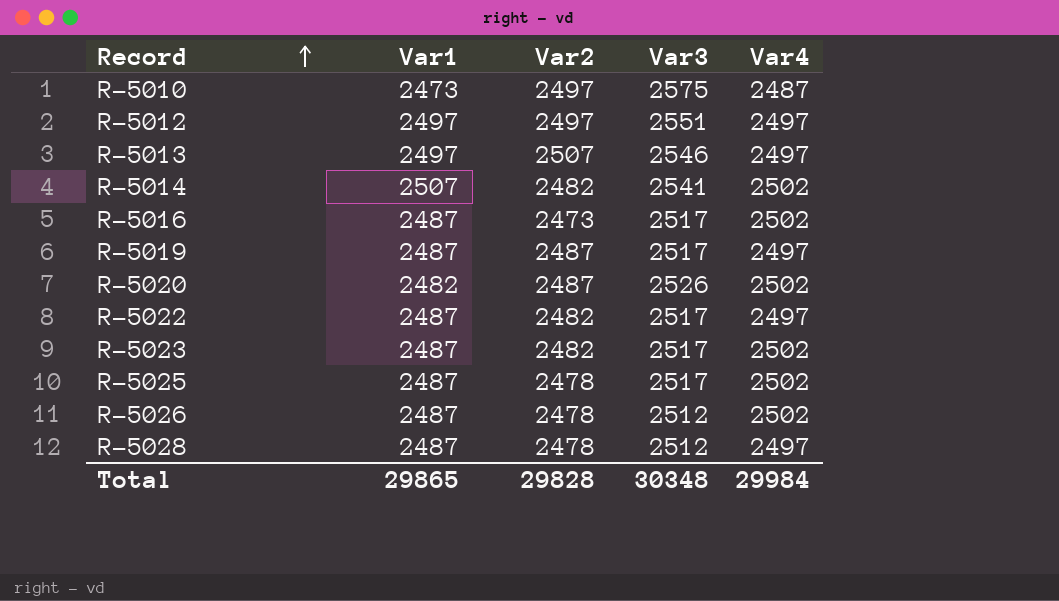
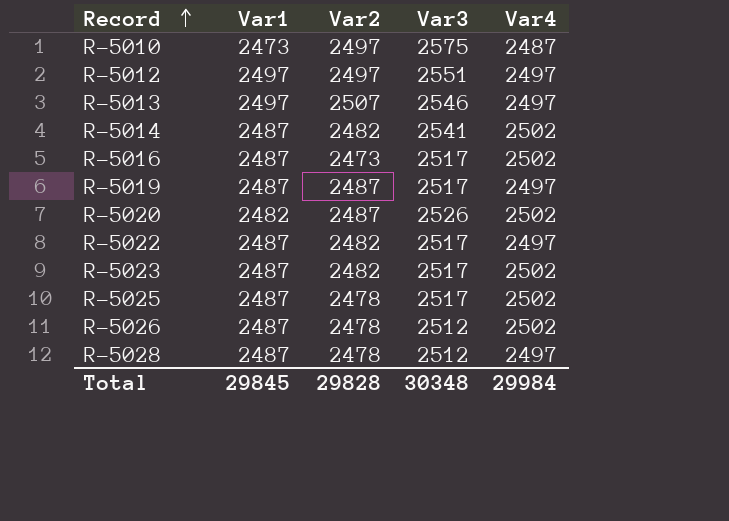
R-5014 | Var1: 2507 -> 2487
Total | Var1: 29865 -> 29845

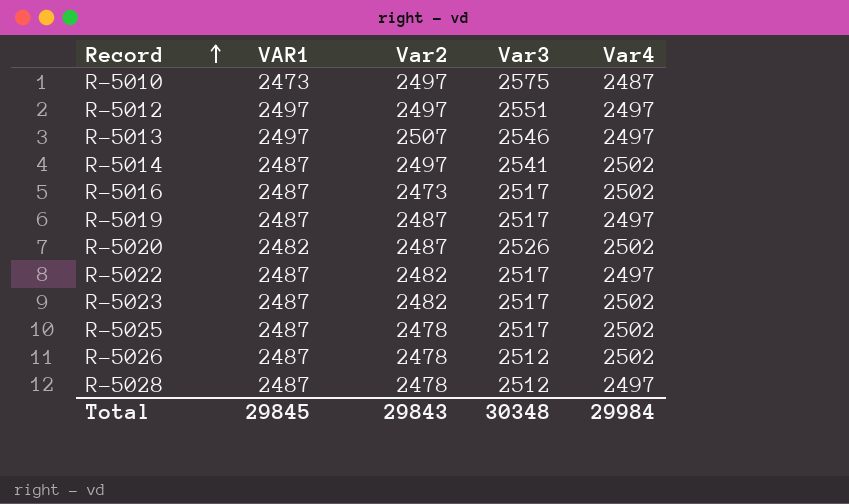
column name: Var1 -> VAR1
R-5014 | Var2: 2482 -> 2497
Total | Var2: 29828 -> 29843

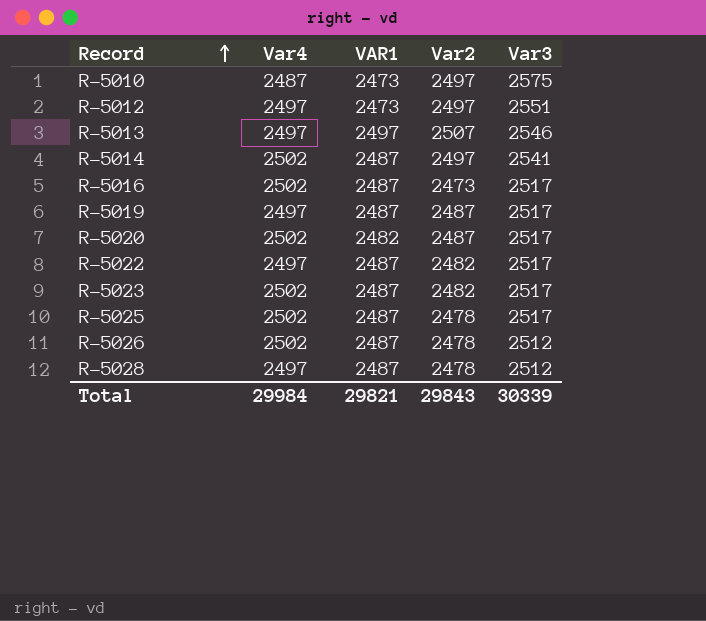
column Var4 | position: 5 -> 2
R-5012 | VAR1: 2497 -> 2473
R-5020 | Var3: 2526 -> 2517
Total | VAR1: 29845 -> 29821
Total | Var3: 30348 -> 30339

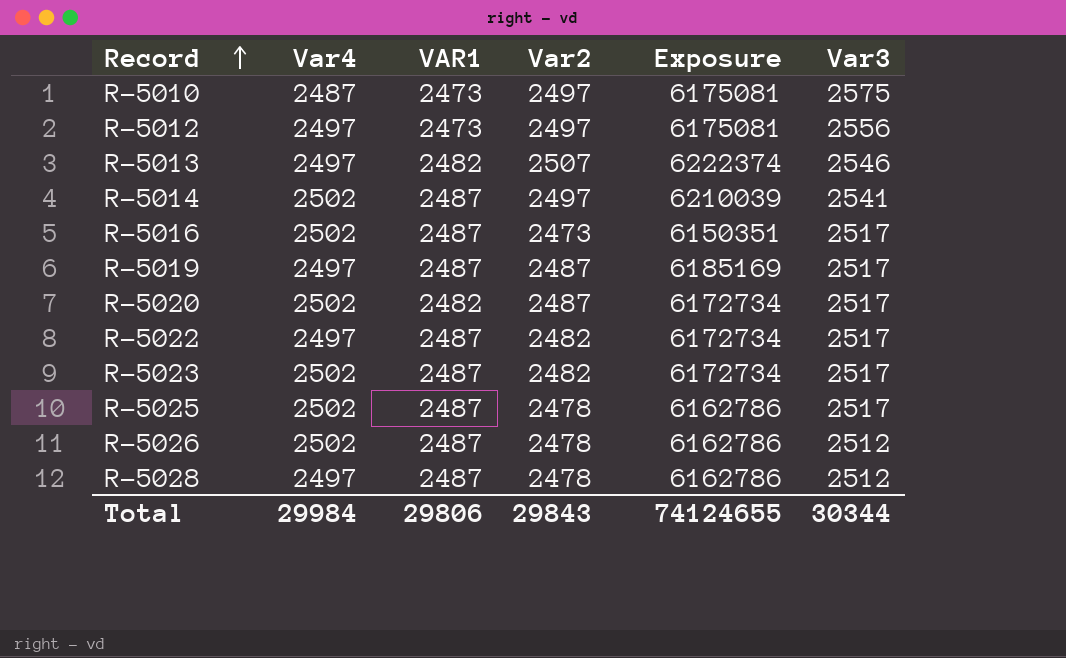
column Exposure | formula: none -> [VAR1] * [Var2]
R-5012 | Var3: 2551 -> 2556
R-5013 | VAR1: 2497 -> 2482
Total | VAR1: 29821 -> 29806
Total | Var3: 30339 -> 30344

